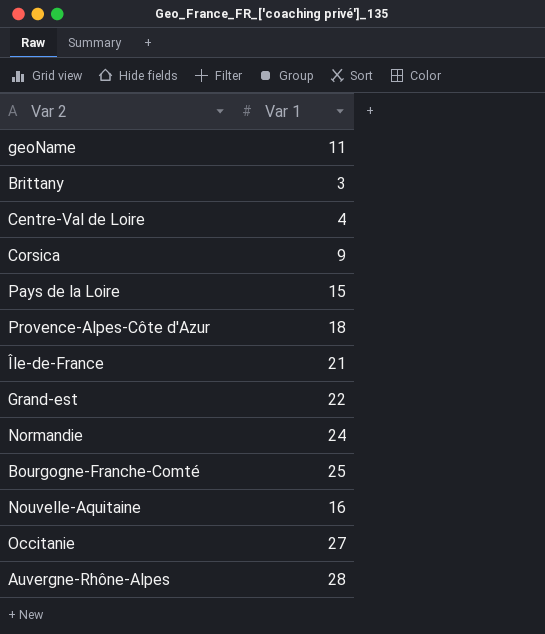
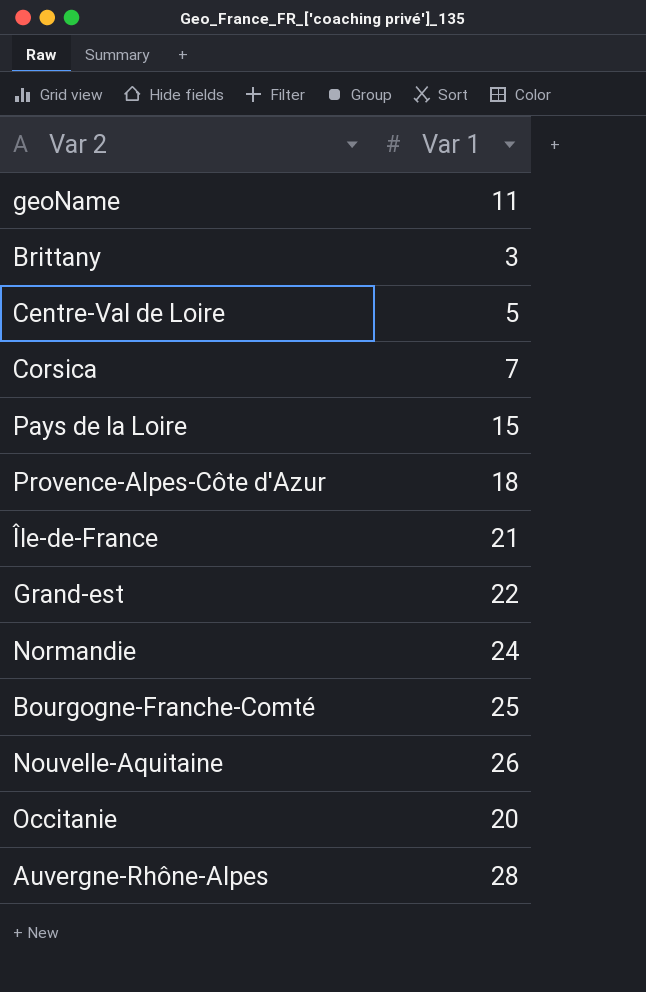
Centre-Val de Loire | Var 1: 4 -> 5
Corsica | Var 1: 9 -> 7
Nouvelle-Aquitaine | Var 1: 16 -> 26
Occitanie | Var 1: 27 -> 20

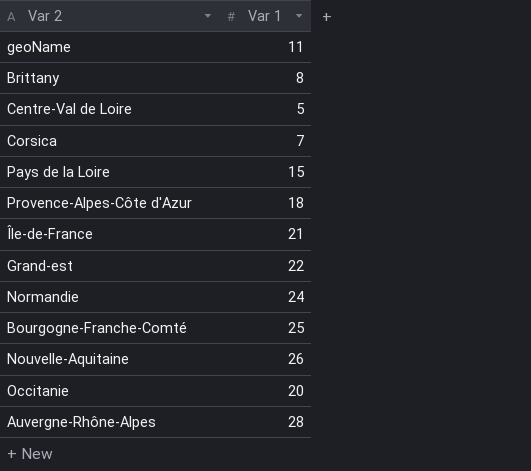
Brittany | Var 1: 3 -> 8

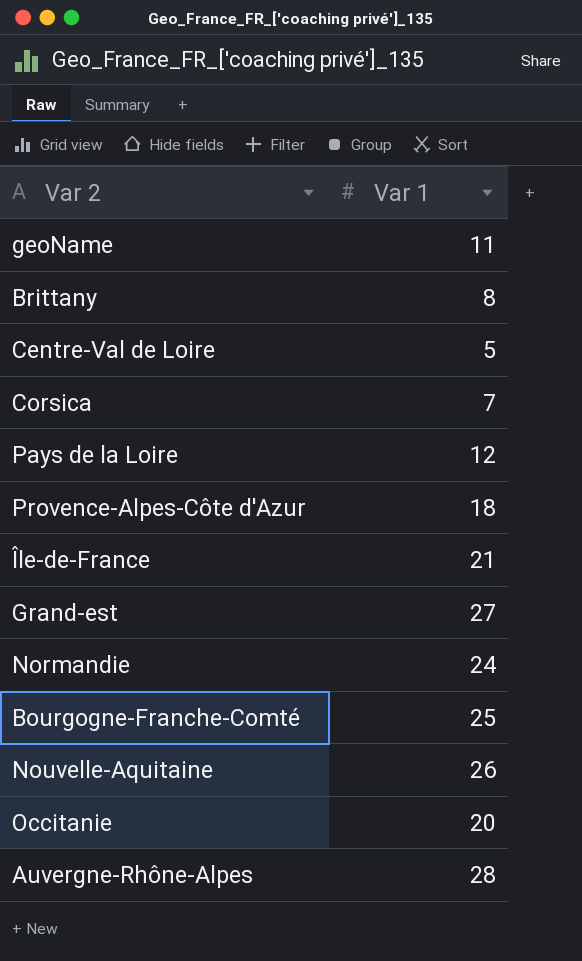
Pays de la Loire | Var 1: 15 -> 12
Grand-est | Var 1: 22 -> 27

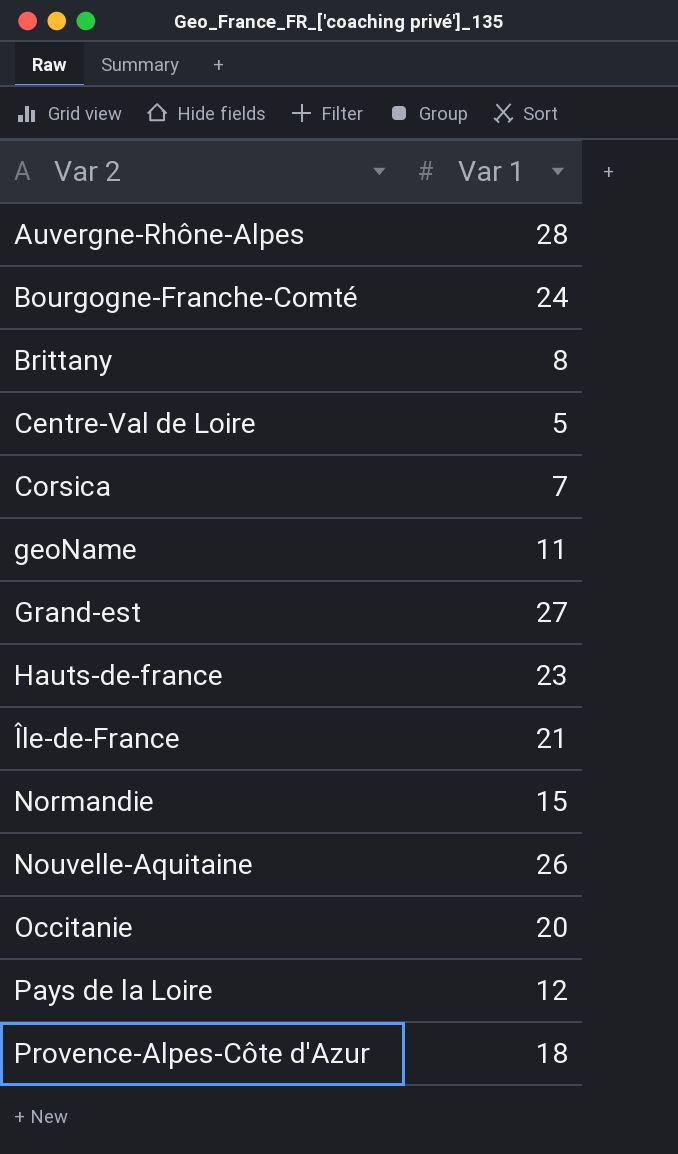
row order: none -> Var 2 ascending
Bourgogne-Franche-Comté | Var 1: 25 -> 24
row Hauts-de-france: none -> 23
Normandie | Var 1: 24 -> 15

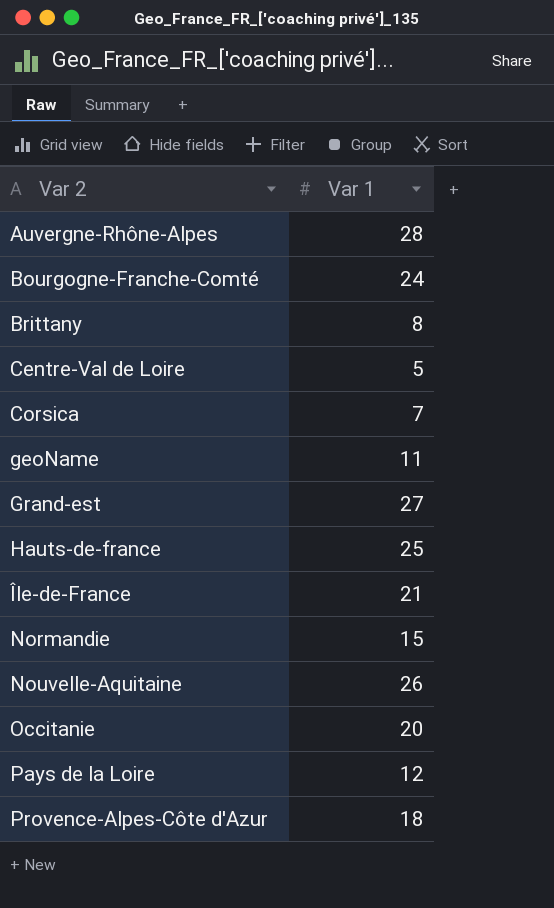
Hauts-de-france | Var 1: 23 -> 25

